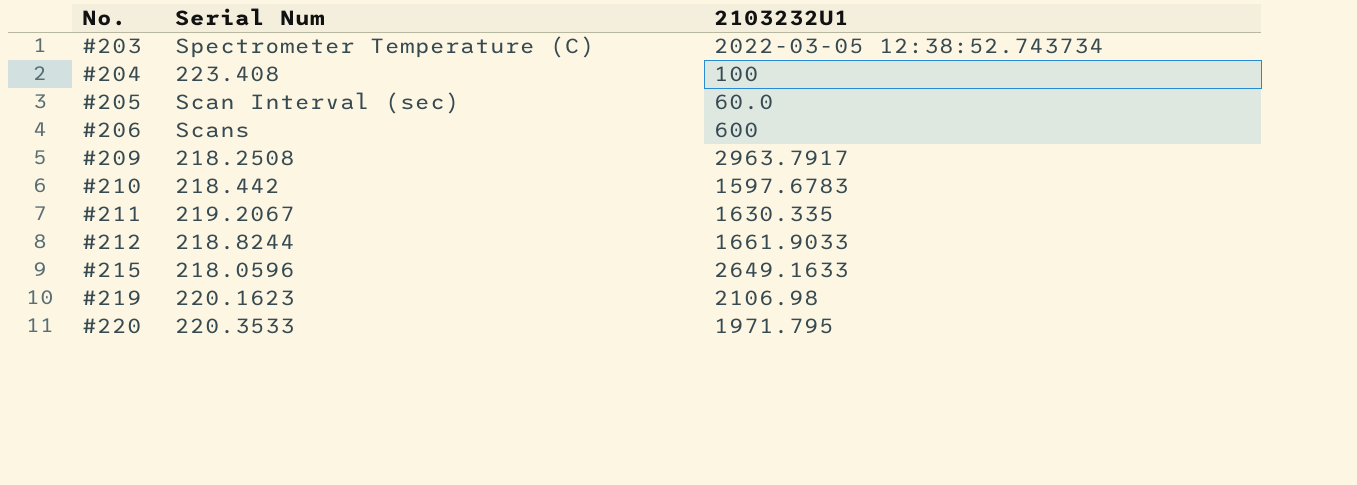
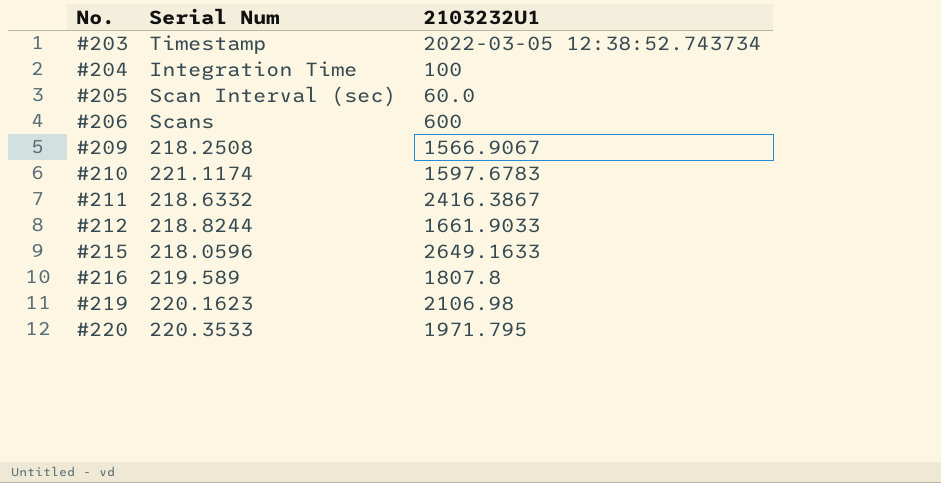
#203 | Serial Num: Spectrometer Temperature (C) -> Timestamp
#204 | Serial Num: 223.408 -> Integration Time
#209 | 2103232U1: 2963.7917 -> 1566.9067
#210 | Serial Num: 218.442 -> 221.1174
#211 | Serial Num: 219.2067 -> 218.6332
#211 | 2103232U1: 1630.335 -> 2416.3867
row #216: none -> 219.589 | 1807.8

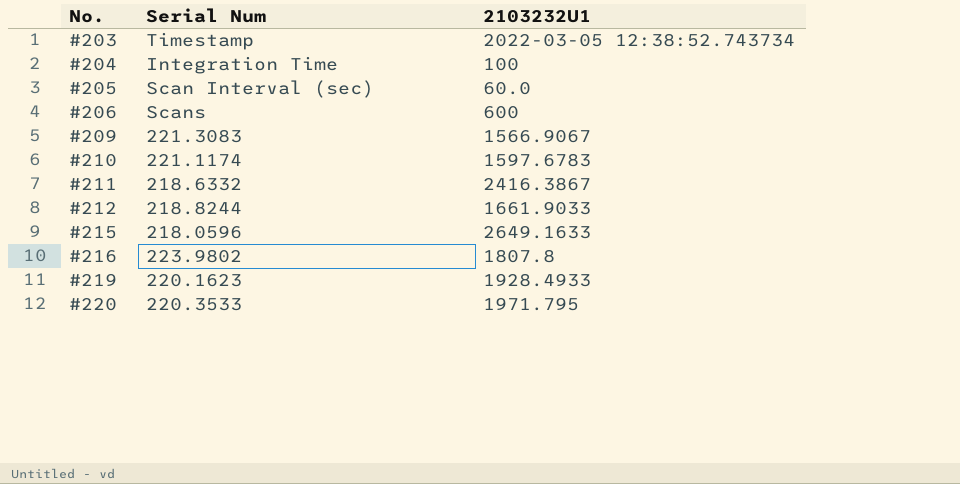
#209 | Serial Num: 218.2508 -> 221.3083
#216 | Serial Num: 219.589 -> 223.9802
#219 | 2103232U1: 2106.98 -> 1928.4933

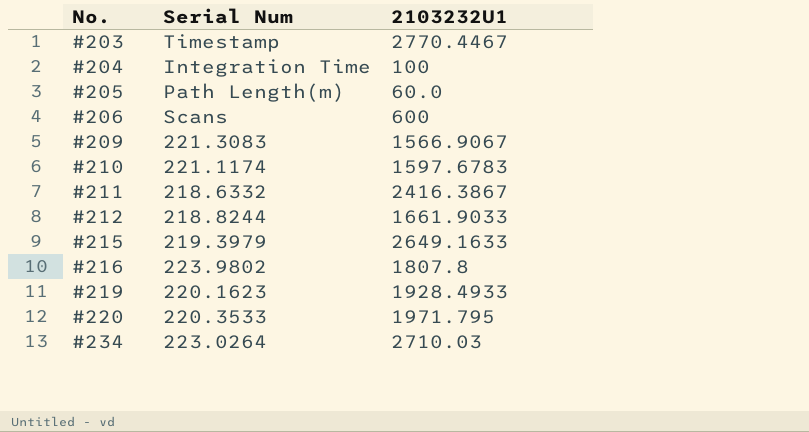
#203 | 2103232U1: 2022-03-05 12:38:52.743734 -> 2770.4467
#205 | Serial Num: Scan Interval (sec) -> Path Length(m)
#215 | Serial Num: 218.0596 -> 219.3979
row #234: none -> 223.0264 | 2710.03

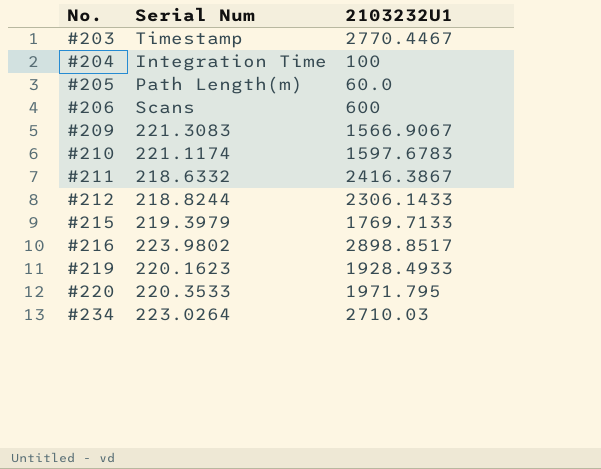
#212 | 2103232U1: 1661.9033 -> 2306.1433
#215 | 2103232U1: 2649.1633 -> 1769.7133
#216 | 2103232U1: 1807.8 -> 2898.8517

